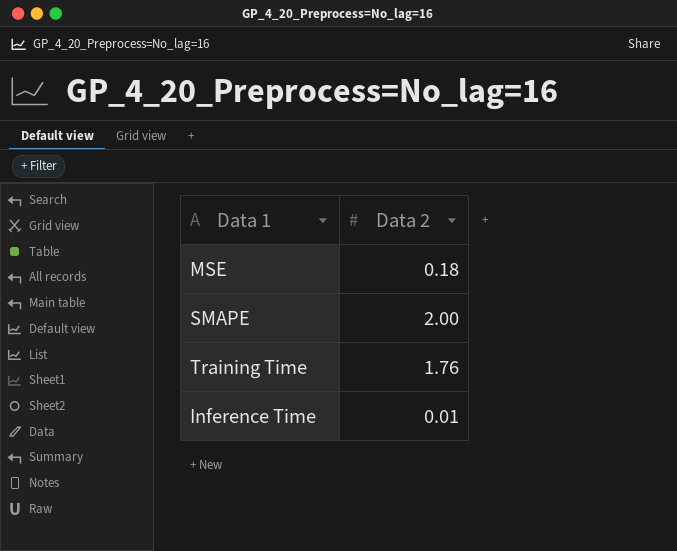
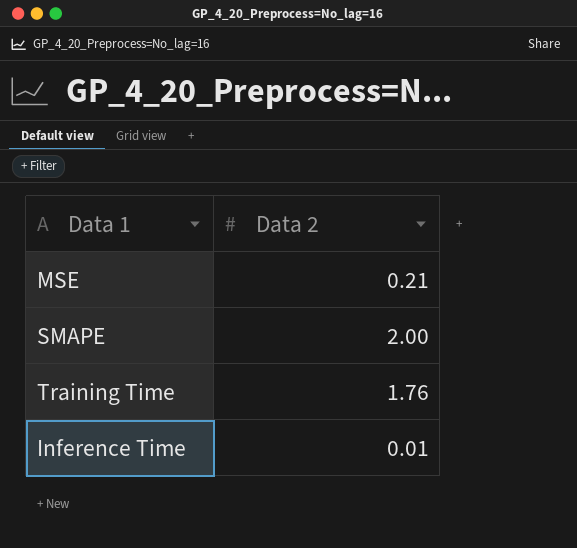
MSE | Data 2: 0.18 -> 0.21

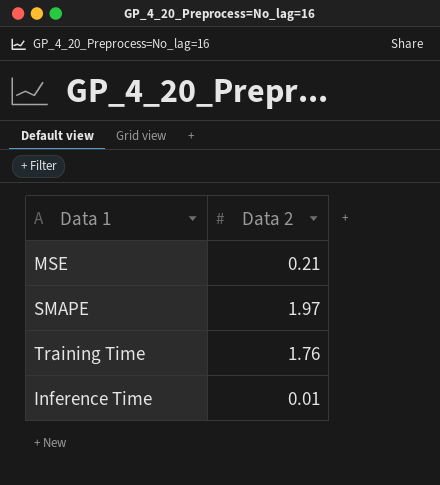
SMAPE | Data 2: 2.00 -> 1.97

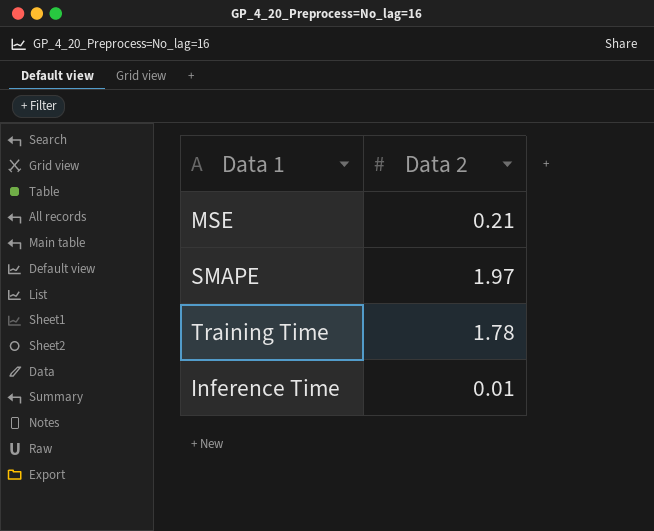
Training Time | Data 2: 1.76 -> 1.78

